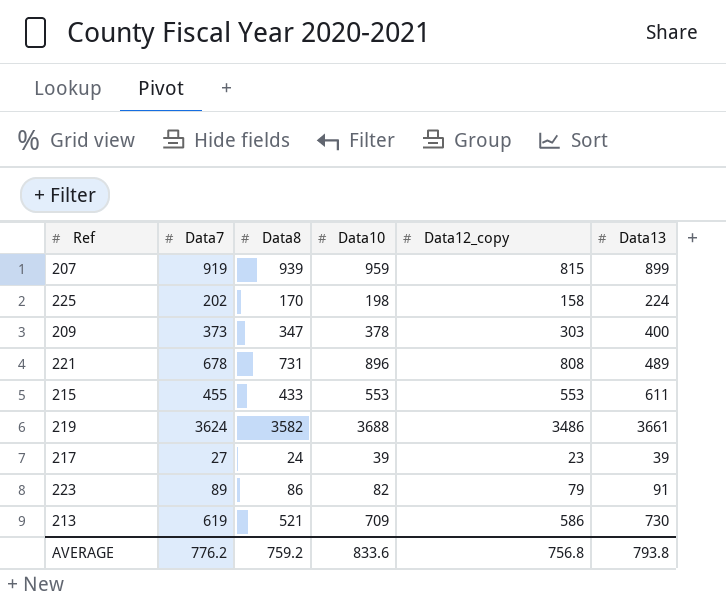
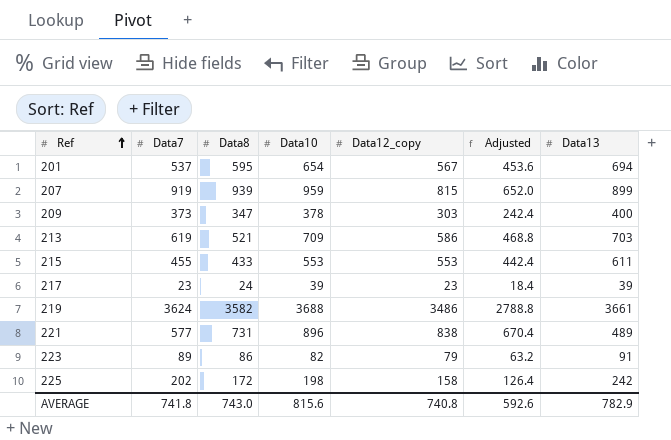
row order: none -> Ref ascending
column Adjusted | formula: none -> [Data12_copy] * 0.8
row 201: none -> 537 | 595 | 654 | 567 | 453.6 | 694
213 | Data13: 730 -> 703
217 | Data7: 27 -> 23
221 | Data7: 678 -> 577
221 | Data12_copy: 808 -> 838
225 | Data8: 170 -> 172
225 | Data13: 224 -> 242
AVERAGE | Data7: 776.2 -> 741.8
AVERAGE | Data8: 759.2 -> 743.0
AVERAGE | Data10: 833.6 -> 815.6
AVERAGE | Data12_copy: 756.8 -> 740.8
AVERAGE | Data13: 793.8 -> 782.9

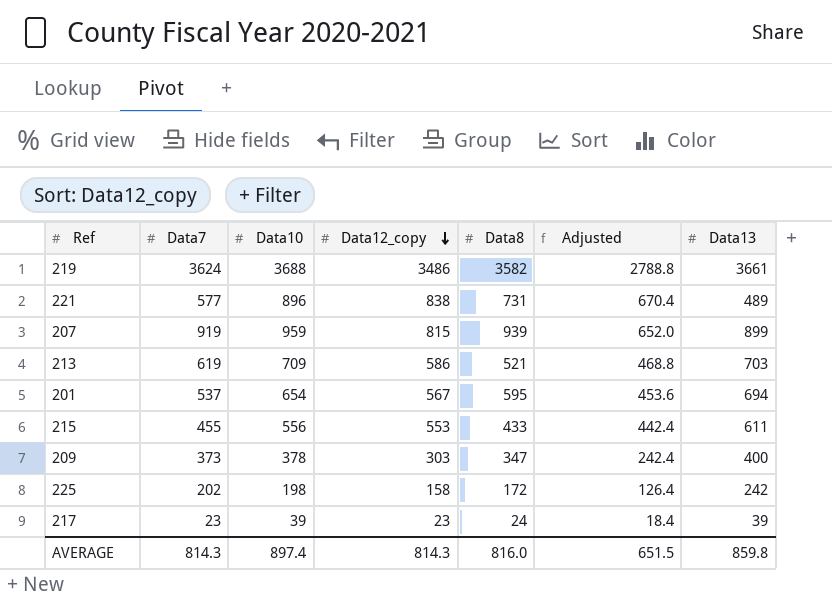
row order: Ref ascending -> Data12_copy descending
column Data8 | position: 3 -> 5
row 223: 89 | 86 | 82 | 79 | 63.2 | 91 -> none
215 | Data10: 553 -> 556
AVERAGE | Data7: 741.8 -> 814.3
AVERAGE | Data10: 815.6 -> 897.4
AVERAGE | Data12_copy: 740.8 -> 814.3
AVERAGE | Data8: 743.0 -> 816.0
AVERAGE | Adjusted: 592.6 -> 651.5
AVERAGE | Data13: 782.9 -> 859.8

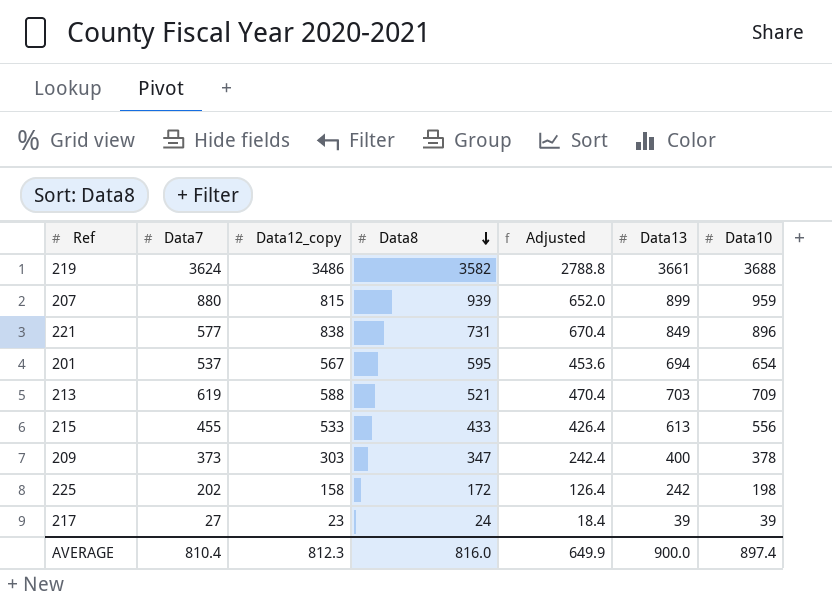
row order: Data12_copy descending -> Data8 descending
column Data10 | position: 3 -> 7
207 | Data7: 919 -> 880
221 | Data13: 489 -> 849
213 | Data12_copy: 586 -> 588
213 | Adjusted: 468.8 -> 470.4
215 | Data12_copy: 553 -> 533
215 | Adjusted: 442.4 -> 426.4
215 | Data13: 611 -> 613
217 | Data7: 23 -> 27
AVERAGE | Data7: 814.3 -> 810.4
AVERAGE | Data12_copy: 814.3 -> 812.3
AVERAGE | Adjusted: 651.5 -> 649.9
AVERAGE | Data13: 859.8 -> 900.0

